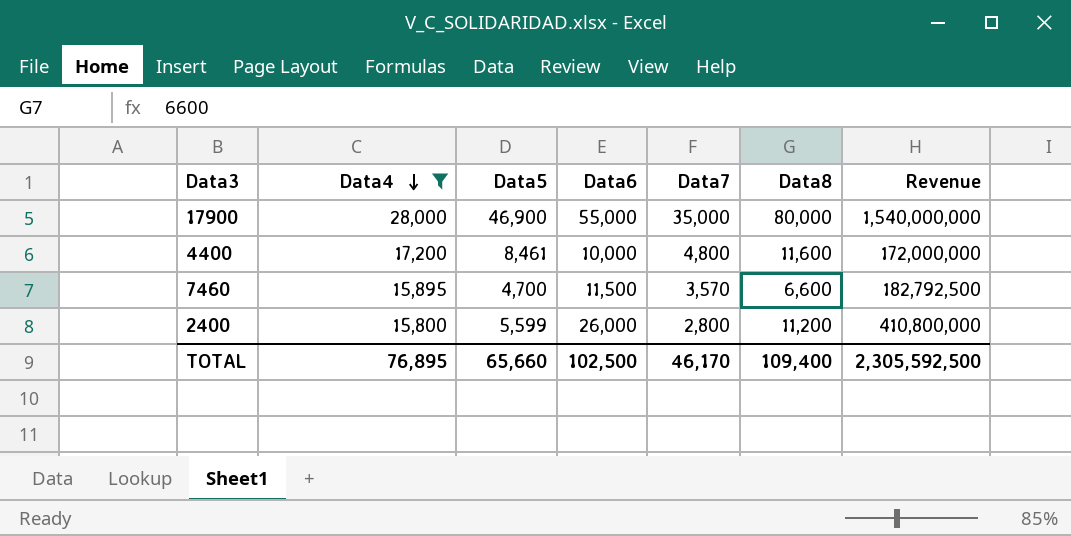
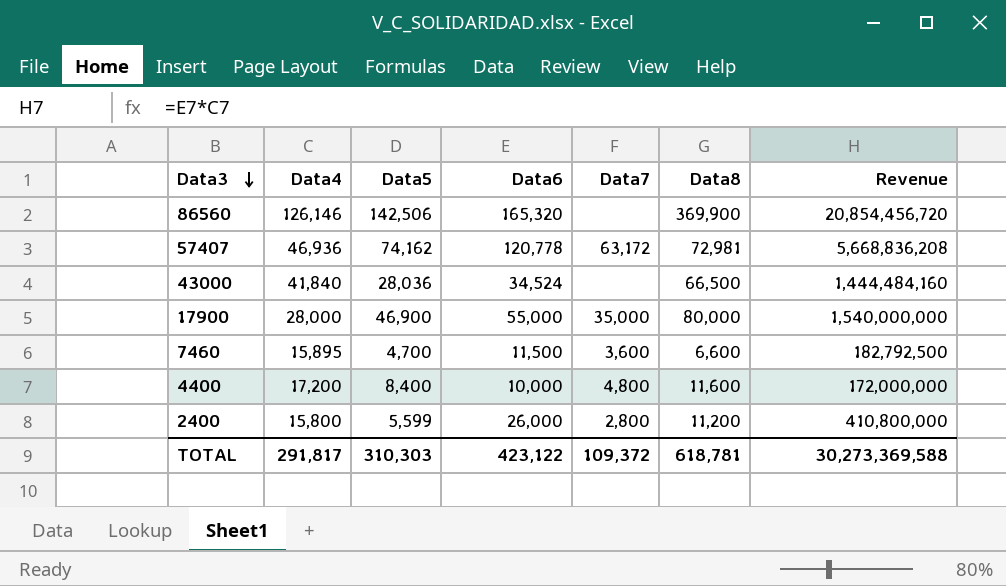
filter: Data4 <= 28,000 -> none
row order: Data4 descending -> Data3 descending
7460 | Data7: 3,570 -> 3,600
4400 | Data5: 8,461 -> 8,400
TOTAL | Data4: 76,895 -> 291,817
TOTAL | Data5: 65,660 -> 310,303
TOTAL | Data6: 102,500 -> 423,122
TOTAL | Data7: 46,170 -> 109,372
TOTAL | Data8: 109,400 -> 618,781
TOTAL | Revenue: 2,305,592,500 -> 30,273,369,588

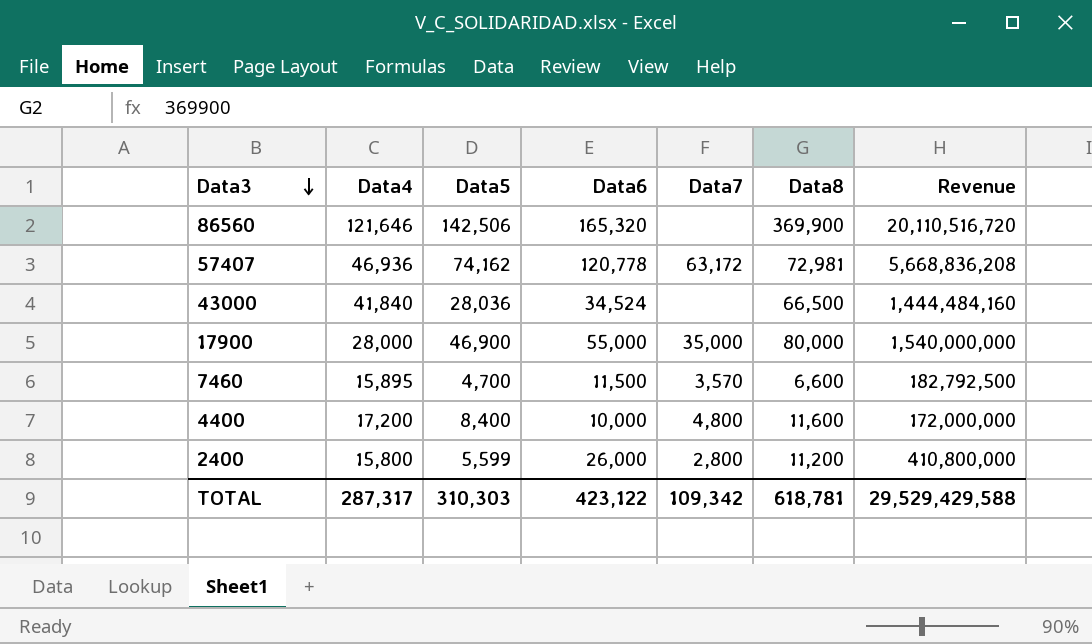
86560 | Data4: 126,146 -> 121,646
86560 | Revenue: 20,854,456,720 -> 20,110,516,720
7460 | Data7: 3,600 -> 3,570
TOTAL | Data4: 291,817 -> 287,317
TOTAL | Data7: 109,372 -> 109,342
TOTAL | Revenue: 30,273,369,588 -> 29,529,429,588

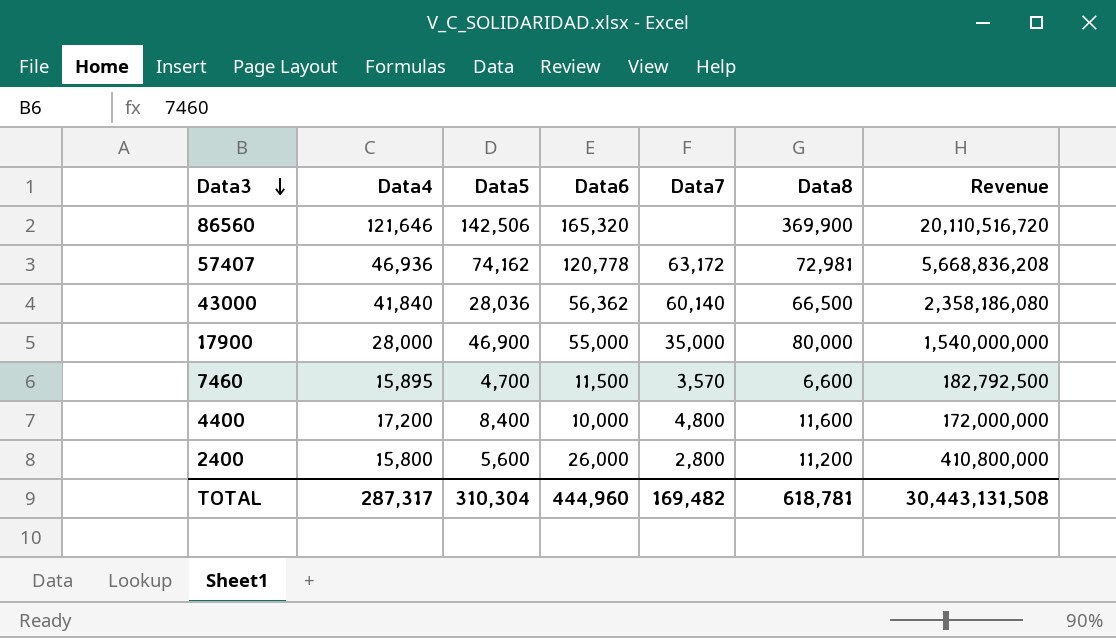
43000 | Data6: 34,524 -> 56,362
43000 | Data7: none -> 60,140
43000 | Revenue: 1,444,484,160 -> 2,358,186,080
2400 | Data5: 5,599 -> 5,600
TOTAL | Data5: 310,303 -> 310,304
TOTAL | Data6: 423,122 -> 444,960
TOTAL | Data7: 109,342 -> 169,482
TOTAL | Revenue: 29,529,429,588 -> 30,443,131,508

